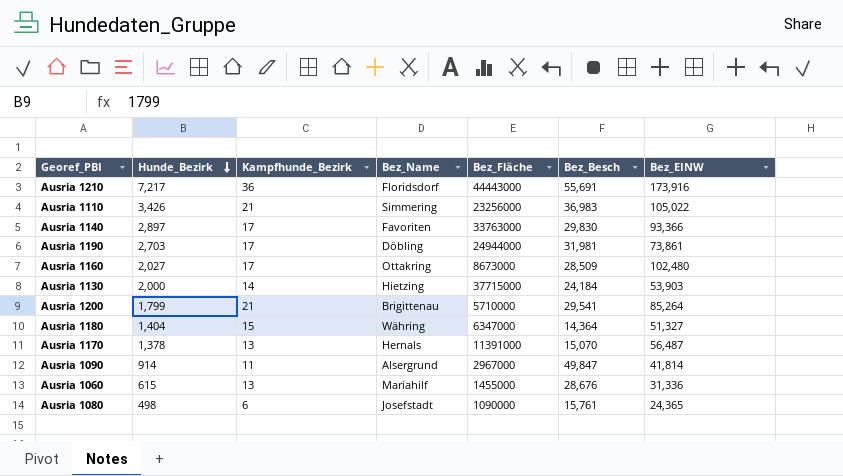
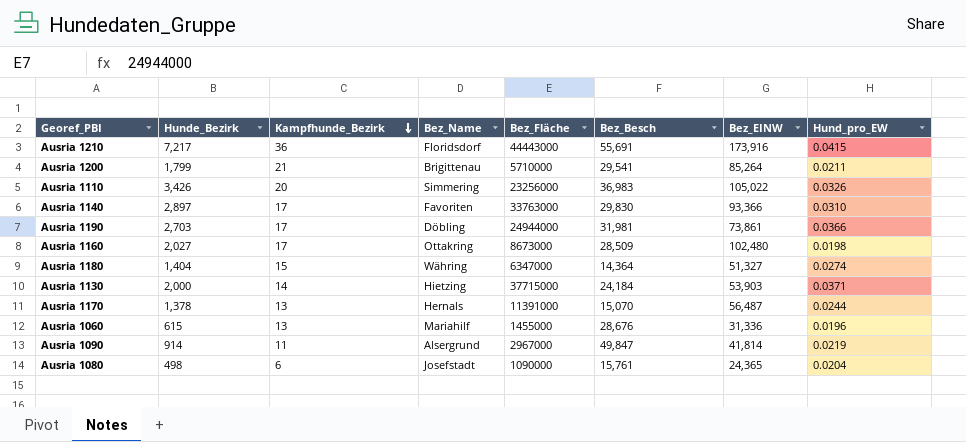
row order: Hunde_Bezirk descending -> Kampfhunde_Bezirk descending
column Hund_pro_EW | formula: none -> [Hunde_Bezirk] / [Bez_EINW]
Ausria 1110 | Kampfhunde_Bezirk: 21 -> 20

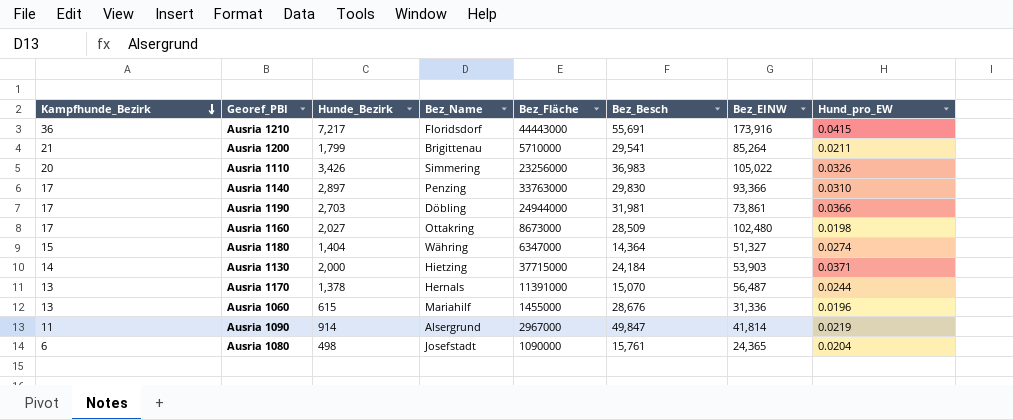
column Kampfhunde_Bezirk | position: 3 -> 1
Ausria 1140 | Bez_Name: Favoriten -> Penzing

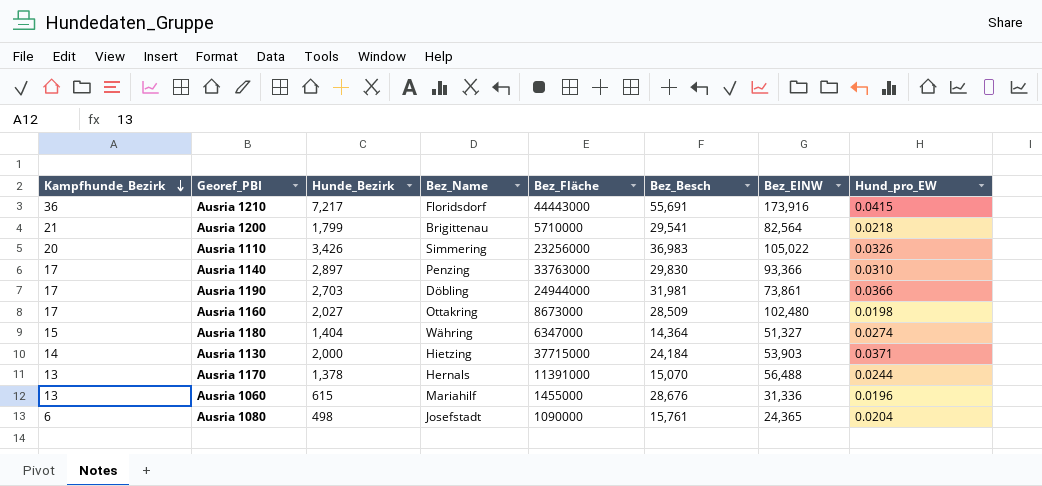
row Ausria 1090: 11 | 914 | Alsergrund | 2967000 | 49,847 | 41,814 | 0.0219 -> none
Ausria 1200 | Bez_EINW: 85,264 -> 82,564
Ausria 1200 | Hund_pro_EW: 0.0211 -> 0.0218
Ausria 1170 | Bez_EINW: 56,487 -> 56,488

